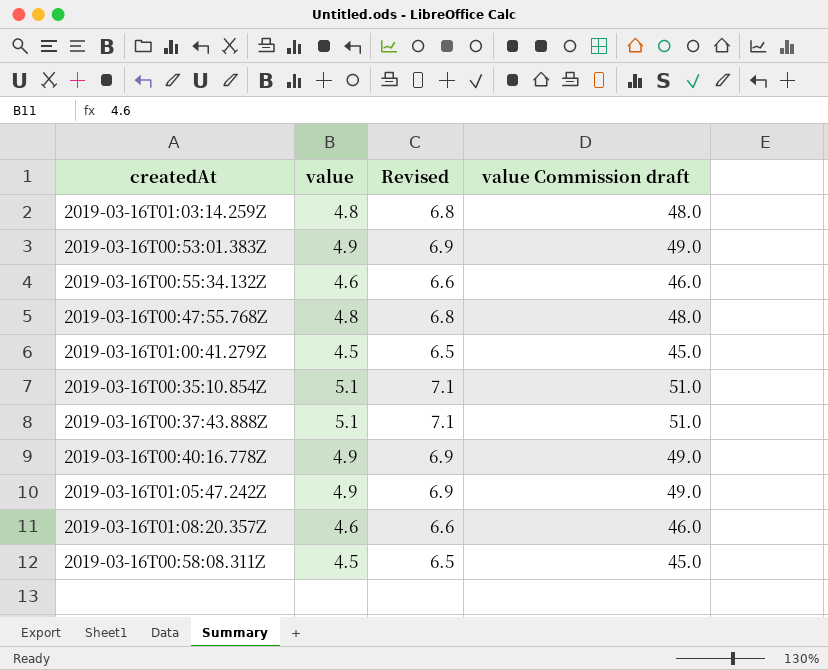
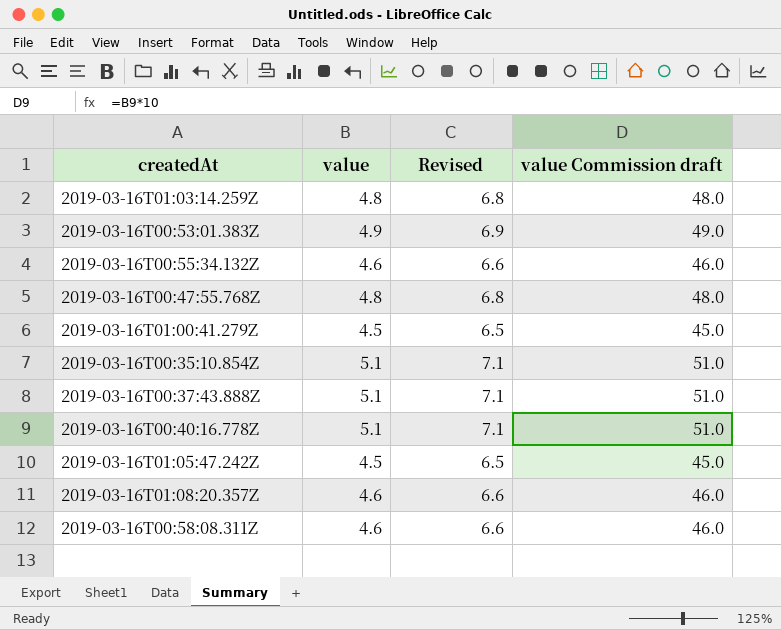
2019-03-16T00:40:16.778Z | value: 4.9 -> 5.1
2019-03-16T00:40:16.778Z | Revised: 6.9 -> 7.1
2019-03-16T00:40:16.778Z | value Commission draft: 49.0 -> 51.0
2019-03-16T01:05:47.242Z | value: 4.9 -> 4.5
2019-03-16T01:05:47.242Z | Revised: 6.9 -> 6.5
2019-03-16T01:05:47.242Z | value Commission draft: 49.0 -> 45.0
2019-03-16T00:58:08.311Z | value: 4.5 -> 4.6
2019-03-16T00:58:08.311Z | Revised: 6.5 -> 6.6
2019-03-16T00:58:08.311Z | value Commission draft: 45.0 -> 46.0

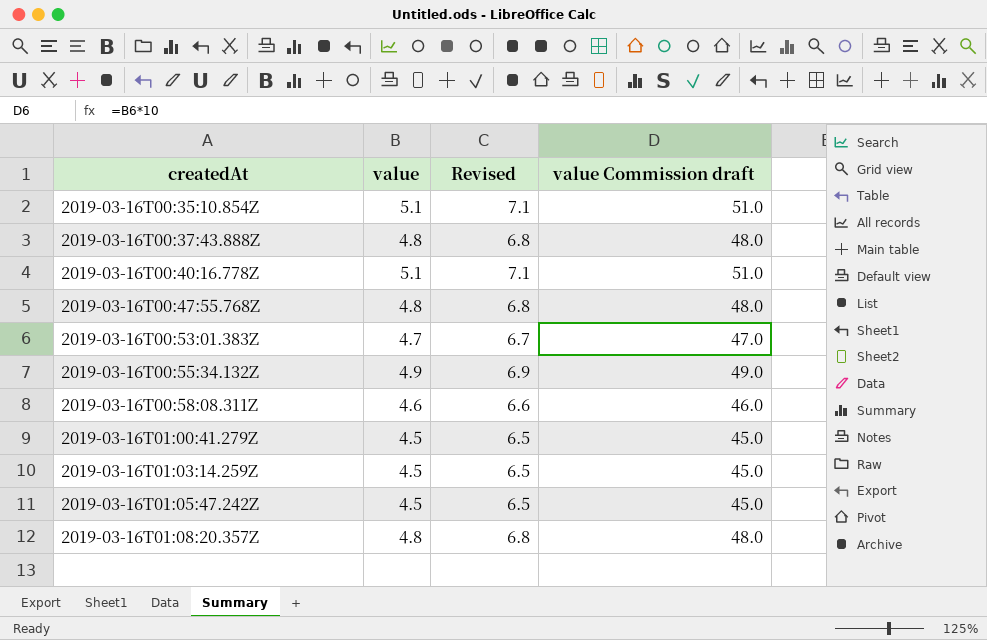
row order: none -> createdAt ascending
2019-03-16T00:37:43.888Z | value: 5.1 -> 4.8
2019-03-16T00:37:43.888Z | Revised: 7.1 -> 6.8
2019-03-16T00:37:43.888Z | value Commission draft: 51.0 -> 48.0
2019-03-16T00:53:01.383Z | value: 4.9 -> 4.7
2019-03-16T00:53:01.383Z | Revised: 6.9 -> 6.7
2019-03-16T00:53:01.383Z | value Commission draft: 49.0 -> 47.0
2019-03-16T00:55:34.132Z | value: 4.6 -> 4.9
2019-03-16T00:55:34.132Z | Revised: 6.6 -> 6.9
2019-03-16T00:55:34.132Z | value Commission draft: 46.0 -> 49.0
2019-03-16T01:03:14.259Z | value: 4.8 -> 4.5
2019-03-16T01:03:14.259Z | Revised: 6.8 -> 6.5
2019-03-16T01:03:14.259Z | value Commission draft: 48.0 -> 45.0
2019-03-16T01:08:20.357Z | value: 4.6 -> 4.8
2019-03-16T01:08:20.357Z | Revised: 6.6 -> 6.8
2019-03-16T01:08:20.357Z | value Commission draft: 46.0 -> 48.0

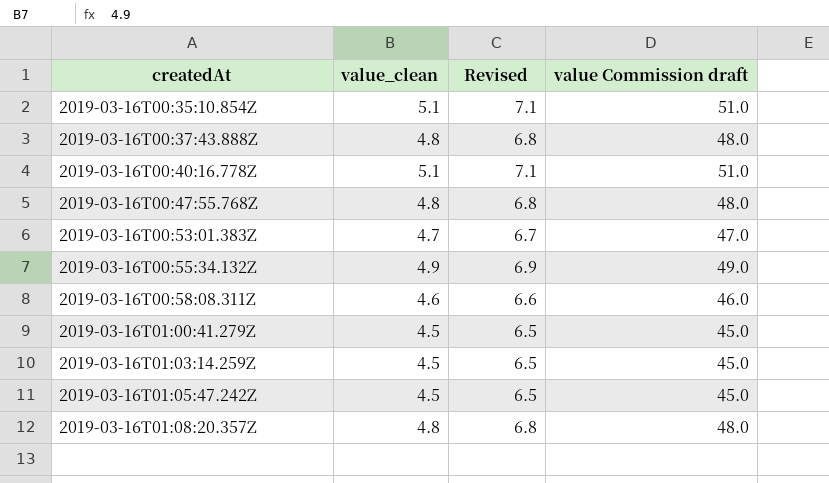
column name: value -> value_clean

